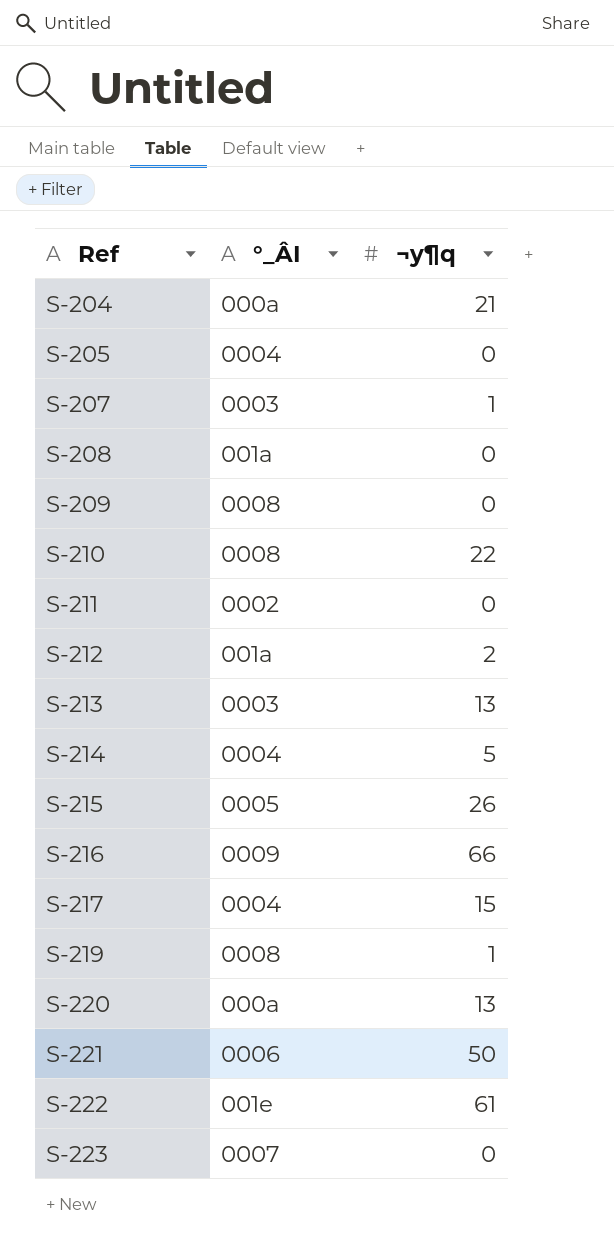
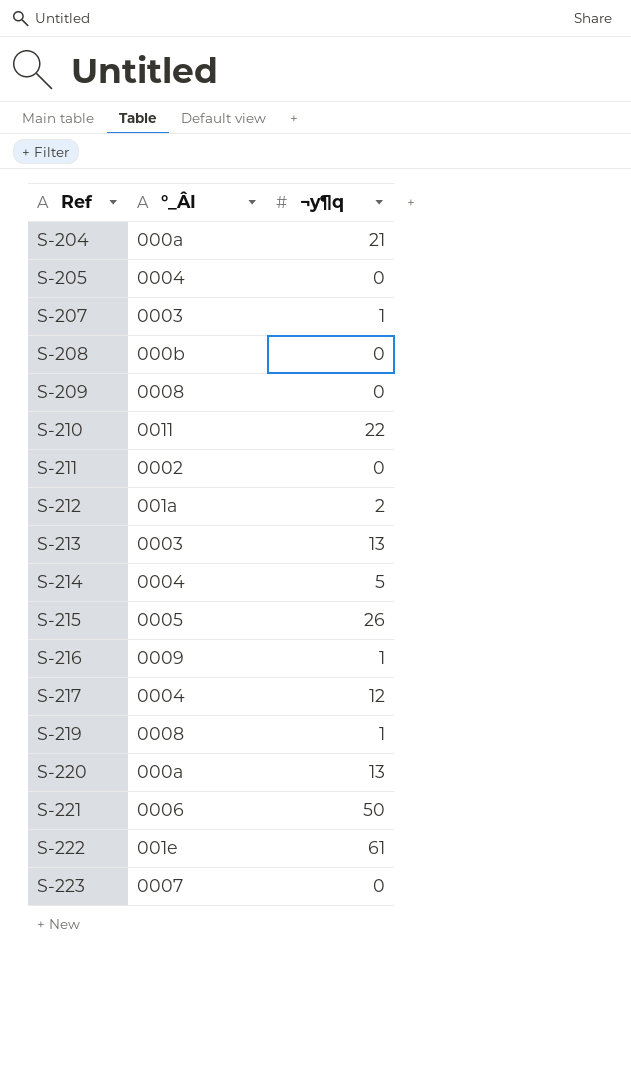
S-208 | °_ÂI: 001a -> 000b
S-210 | °_ÂI: 0008 -> 0011
S-216 | ¬y¶q: 66 -> 1
S-217 | ¬y¶q: 15 -> 12

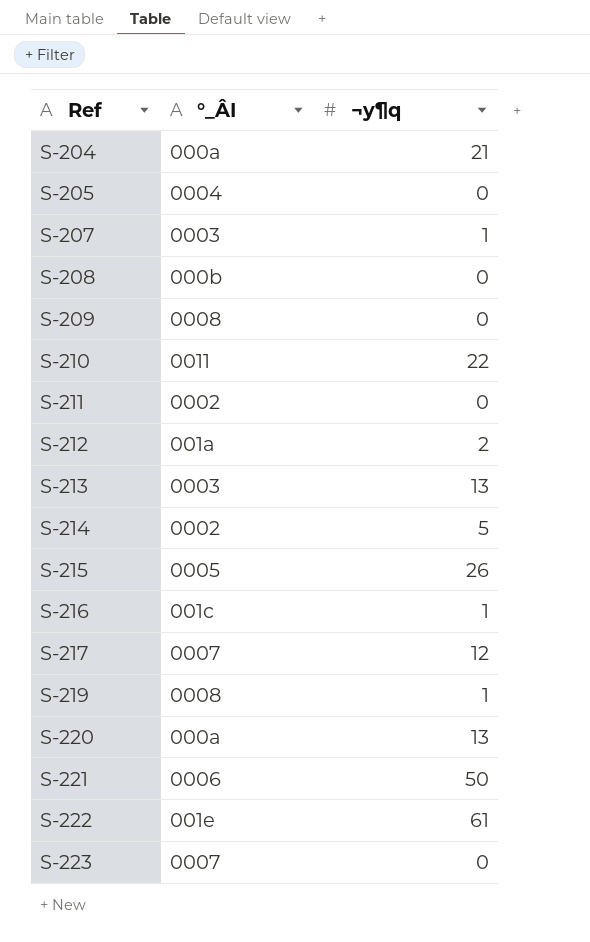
S-214 | °_ÂI: 0004 -> 0002
S-216 | °_ÂI: 0009 -> 001c
S-217 | °_ÂI: 0004 -> 0007

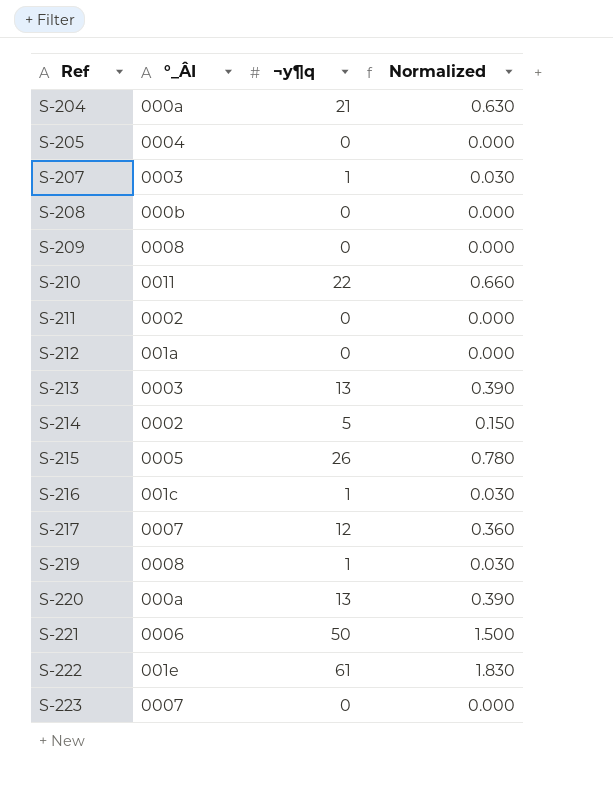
column Normalized | formula: none -> [¬y¶q] * 0.03
S-212 | ¬y¶q: 2 -> 0

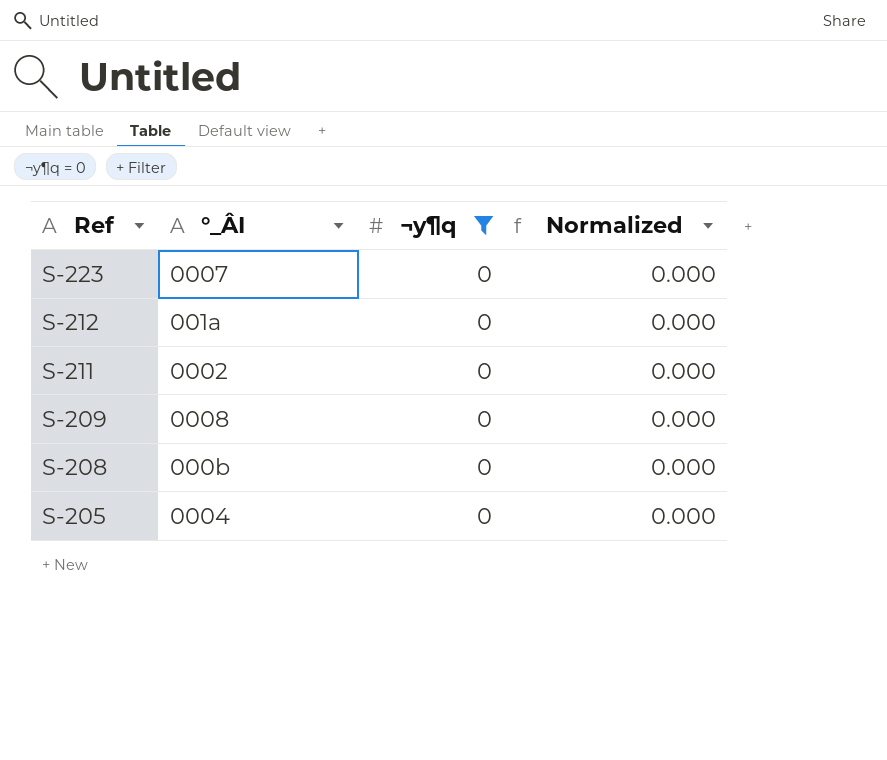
filter: none -> ¬y¶q = 0
row order: Ref ascending -> Ref descending

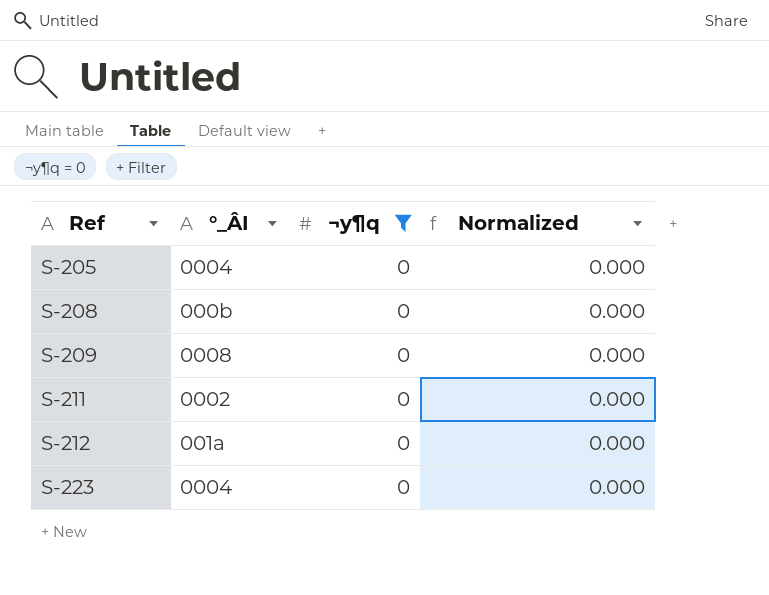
row order: Ref descending -> Ref ascending
S-223 | °_ÂI: 0007 -> 0004

